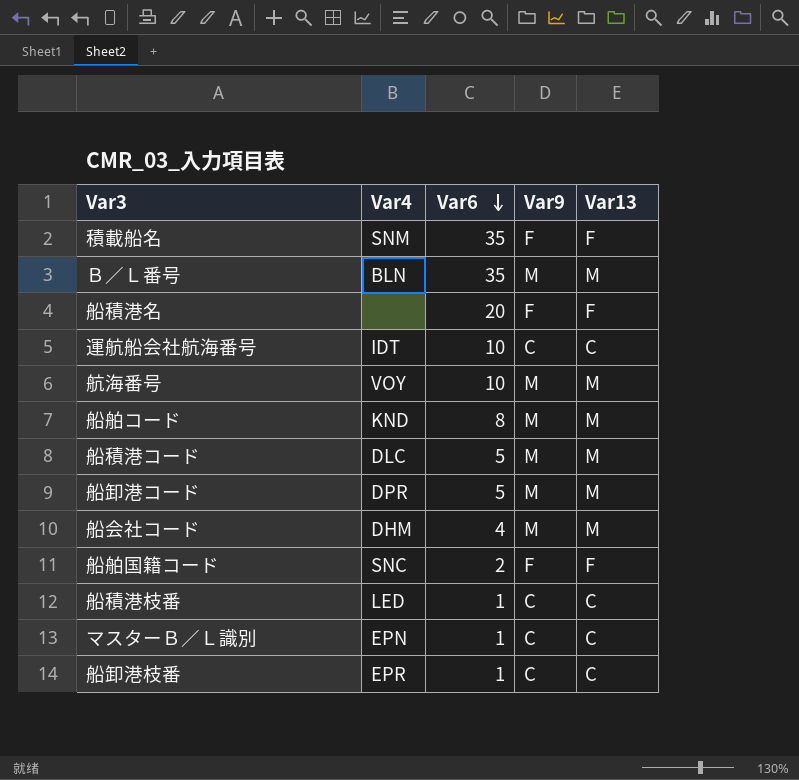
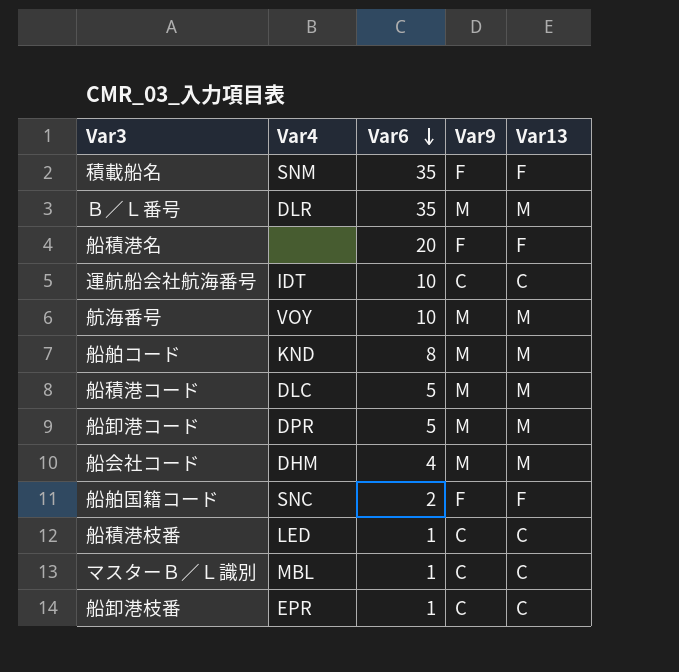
Ｂ／Ｌ番号 | Var4: BLN -> DLR
マスターＢ／Ｌ識別 | Var4: EPN -> MBL

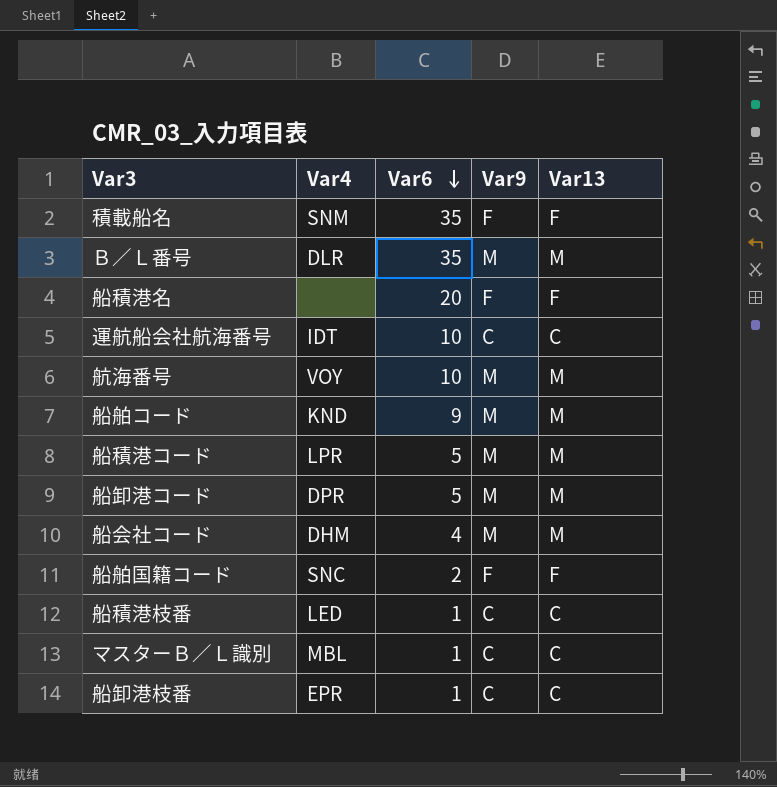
船舶コード | Var6: 8 -> 9
船積港コード | Var4: DLC -> LPR

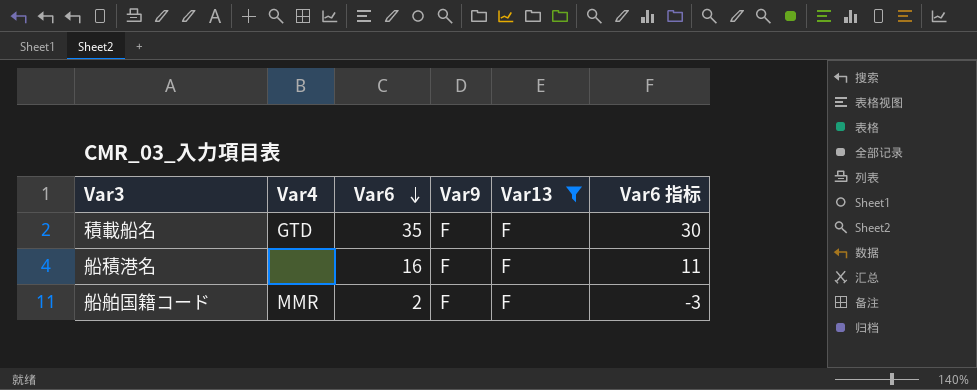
filter: none -> Var13 = F
column Var6 指标 | formula: none -> [Var6] - 5
積載船名 | Var4: SNM -> GTD
船積港名 | Var6: 20 -> 16
船舶国籍コード | Var4: SNC -> MMR

